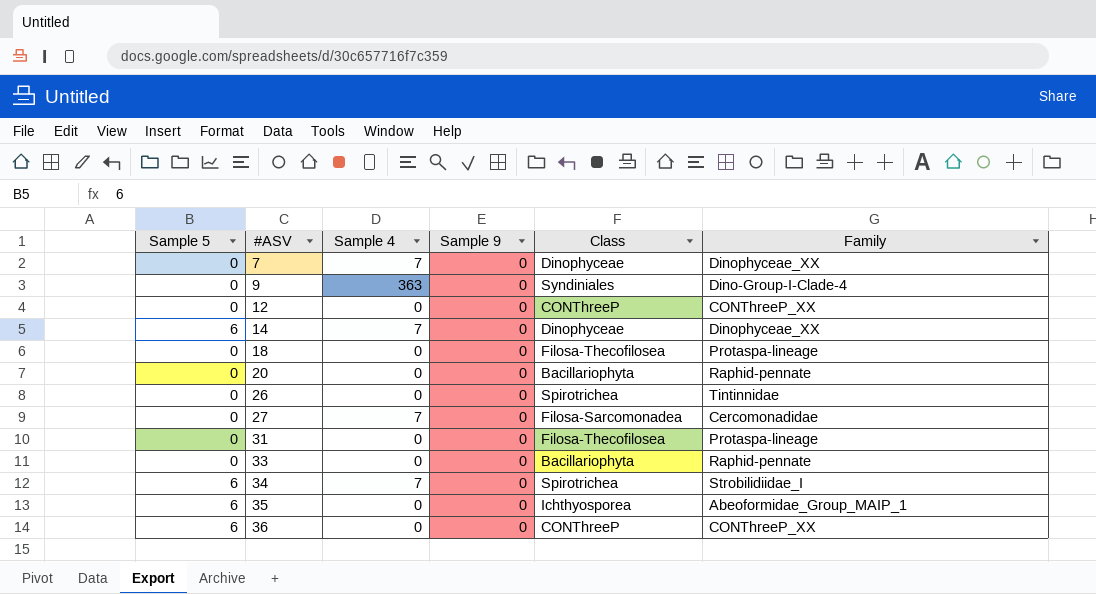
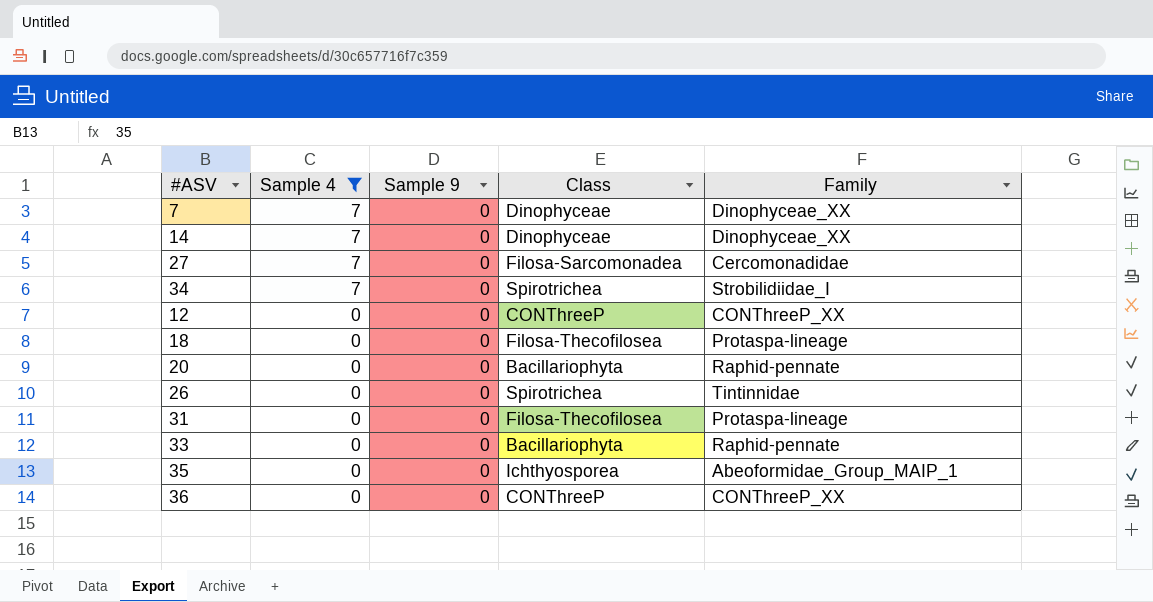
filter: none -> Sample 4 != 363
row order: #ASV ascending -> Sample 4 descending
column Sample 5 | position: 1 -> none

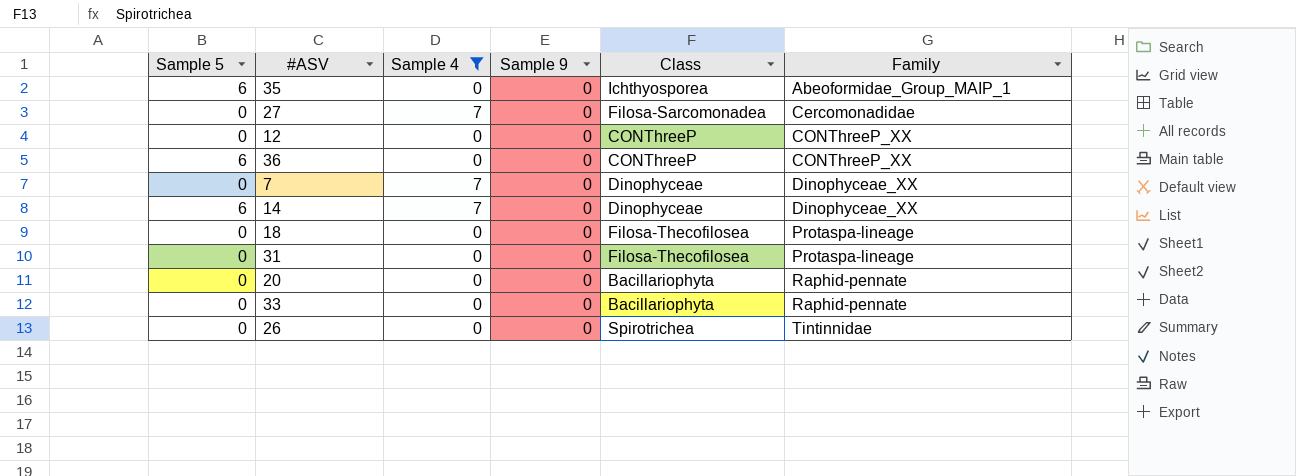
row order: Sample 4 descending -> Family ascending
column Sample 5 | position: none -> 1
row 34: 7 | 0 | Spirotrichea | Strobilidiidae_I -> none

